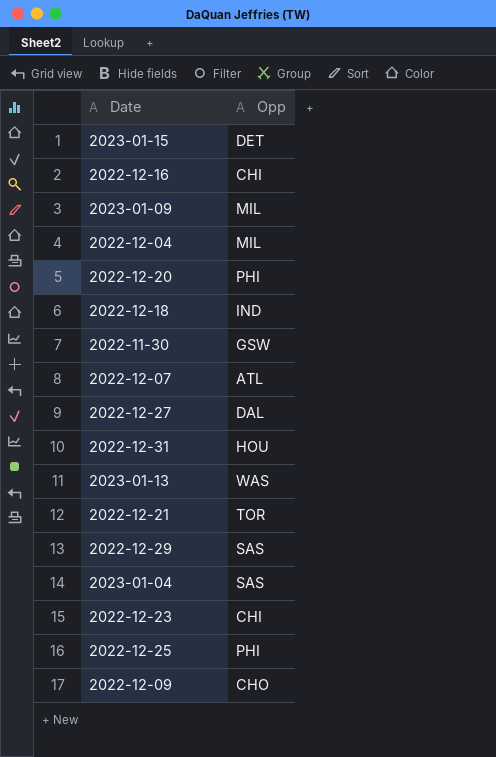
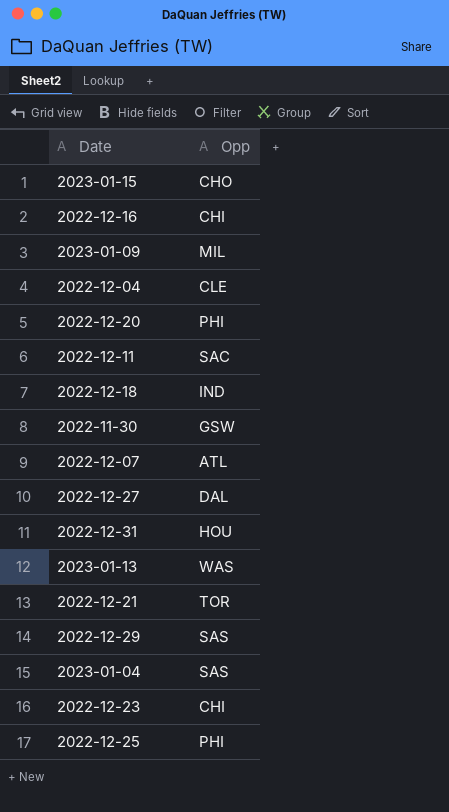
row 2022-12-09: CHO -> none
2023-01-15 | Opp: DET -> CHO
2022-12-04 | Opp: MIL -> CLE
row 2022-12-11: none -> SAC

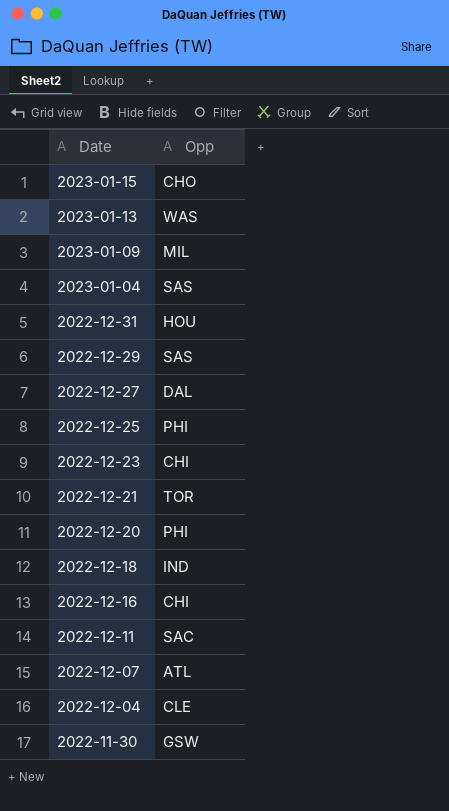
row order: none -> Date descending

